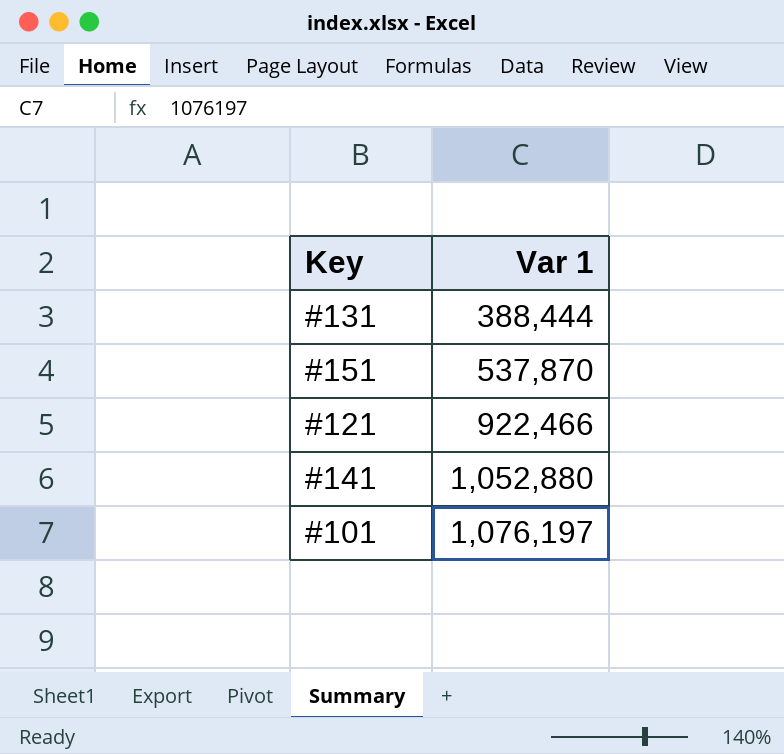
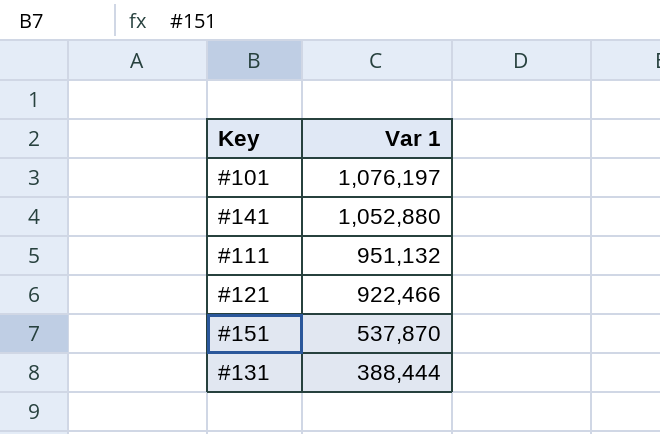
row order: Var 1 ascending -> Var 1 descending
row #111: none -> 951,132

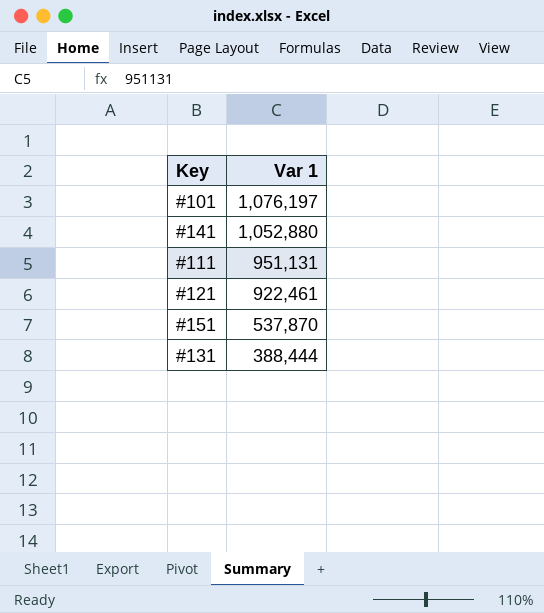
#111 | Var 1: 951,132 -> 951,131
#121 | Var 1: 922,466 -> 922,461

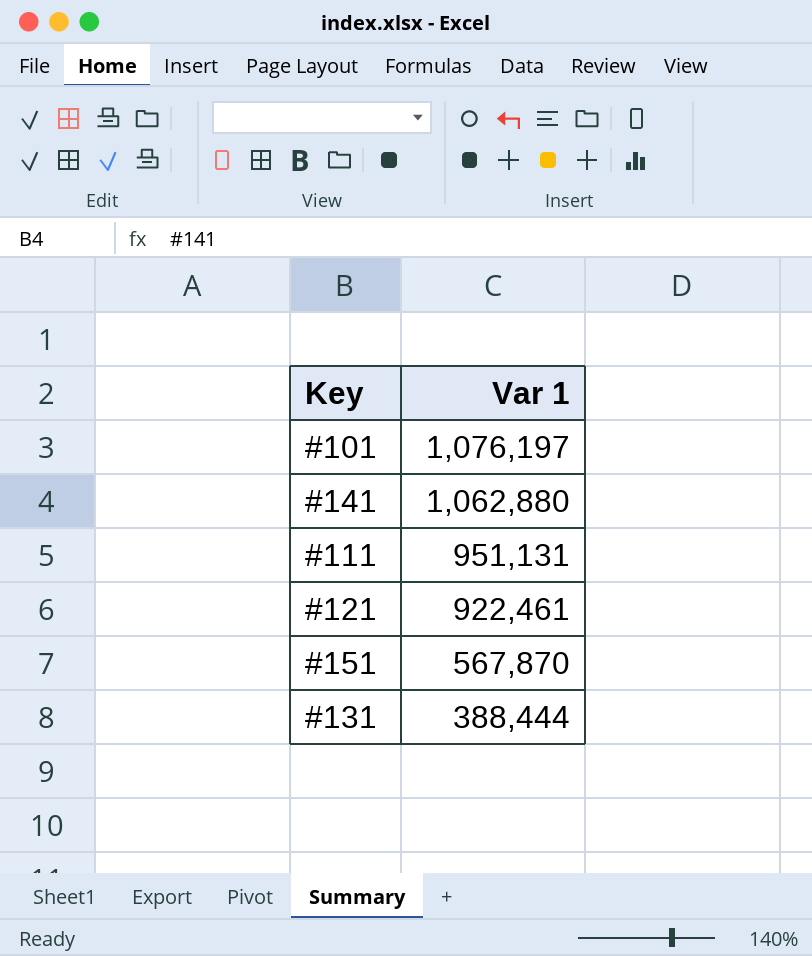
#141 | Var 1: 1,052,880 -> 1,062,880
#151 | Var 1: 537,870 -> 567,870

